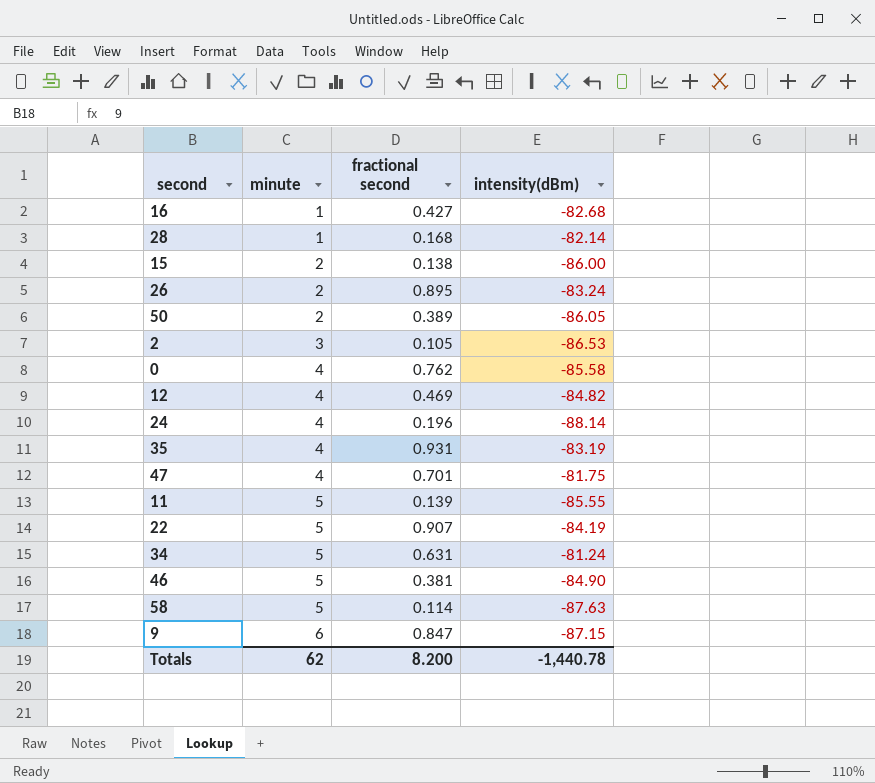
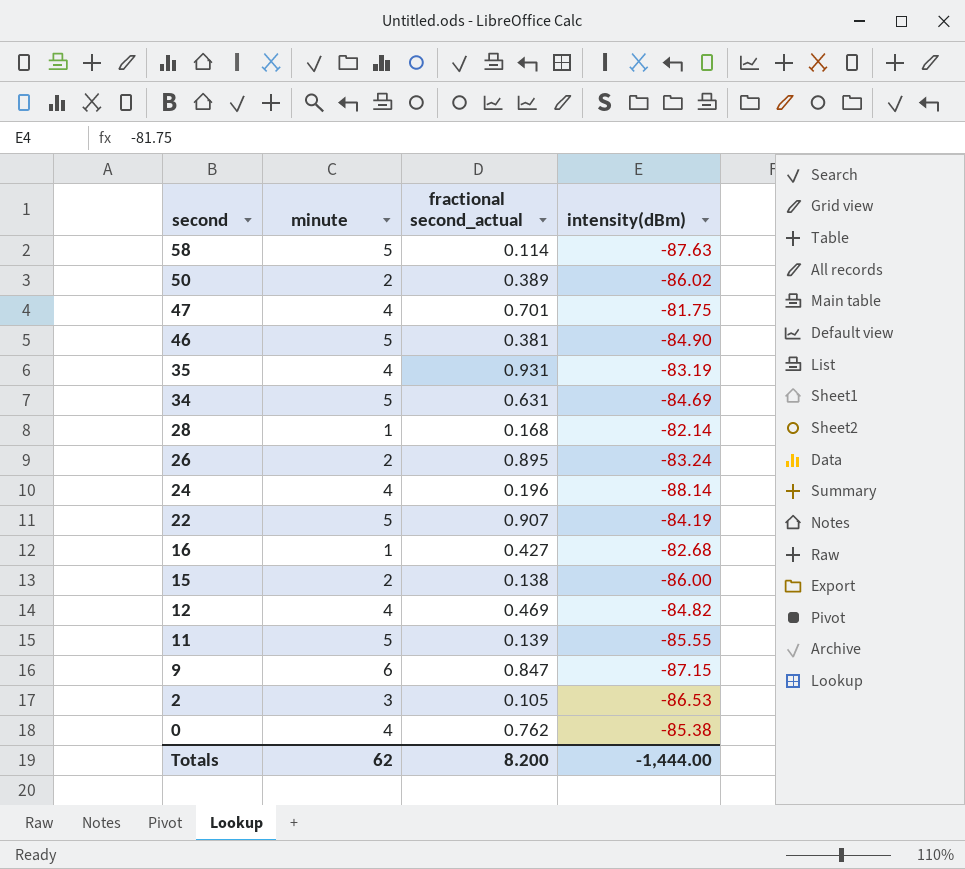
row order: minute ascending -> second descending
column name: fractional second -> fractional second_actual
50 | intensity(dBm): -86.05 -> -86.02
34 | intensity(dBm): -81.24 -> -84.69
0 | intensity(dBm): -85.58 -> -85.38
Totals | intensity(dBm): -1,440.78 -> -1,444.00

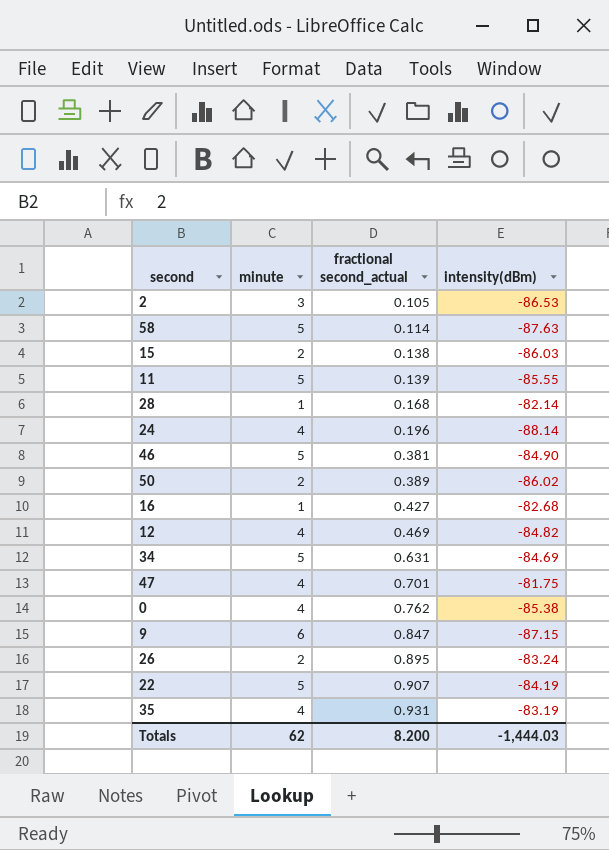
row order: second descending -> fractional second_actual ascending
15 | intensity(dBm): -86.00 -> -86.03
Totals | intensity(dBm): -1,444.00 -> -1,444.03

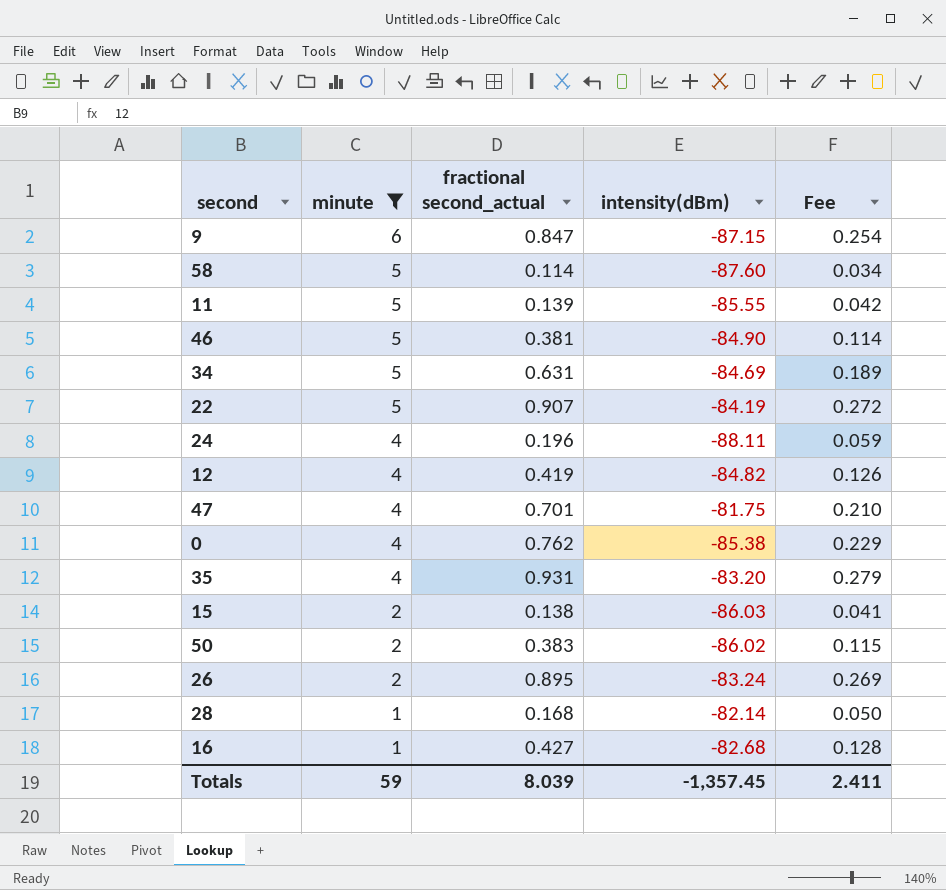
filter: none -> minute != 3
row order: fractional second_actual ascending -> minute descending
column Fee | formula: none -> [fractional second_actual] * 0.3
58 | intensity(dBm): -87.63 -> -87.60
24 | intensity(dBm): -88.14 -> -88.11
12 | fractional second_actual: 0.469 -> 0.419
35 | intensity(dBm): -83.19 -> -83.20
50 | fractional second_actual: 0.389 -> 0.383
Totals | minute: 62 -> 59
Totals | fractional second_actual: 8.200 -> 8.039
Totals | intensity(dBm): -1,444.03 -> -1,357.45

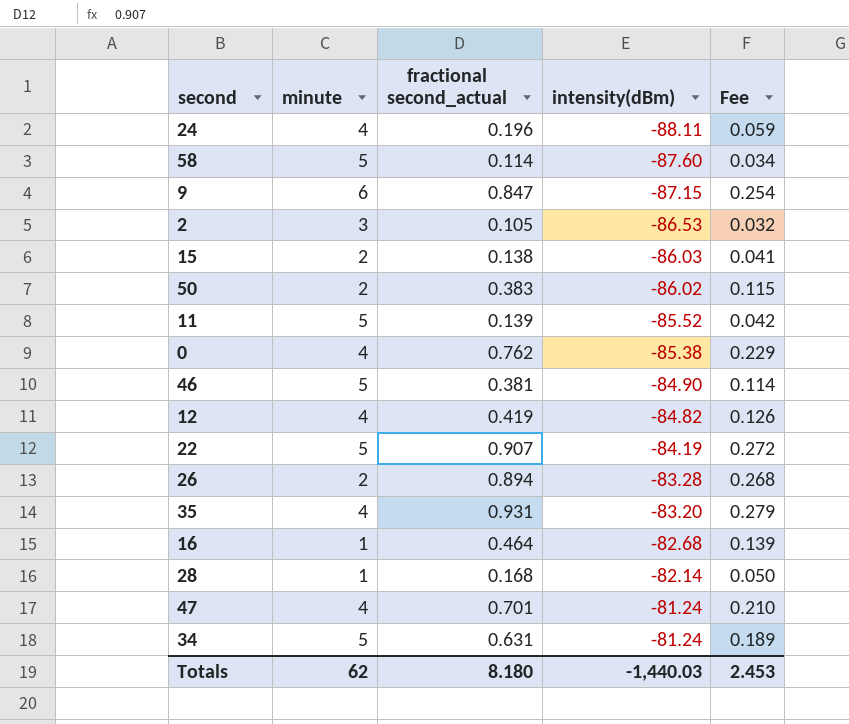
filter: minute != 3 -> none
row order: minute descending -> intensity(dBm) ascending
11 | intensity(dBm): -85.55 -> -85.52
26 | fractional second_actual: 0.895 -> 0.894
26 | intensity(dBm): -83.24 -> -83.28
26 | Fee: 0.269 -> 0.268
16 | fractional second_actual: 0.427 -> 0.464
16 | Fee: 0.128 -> 0.139
47 | intensity(dBm): -81.75 -> -81.24
34 | intensity(dBm): -84.69 -> -81.24
Totals | minute: 59 -> 62
Totals | fractional second_actual: 8.039 -> 8.180
Totals | intensity(dBm): -1,357.45 -> -1,440.03
Totals | Fee: 2.411 -> 2.453

